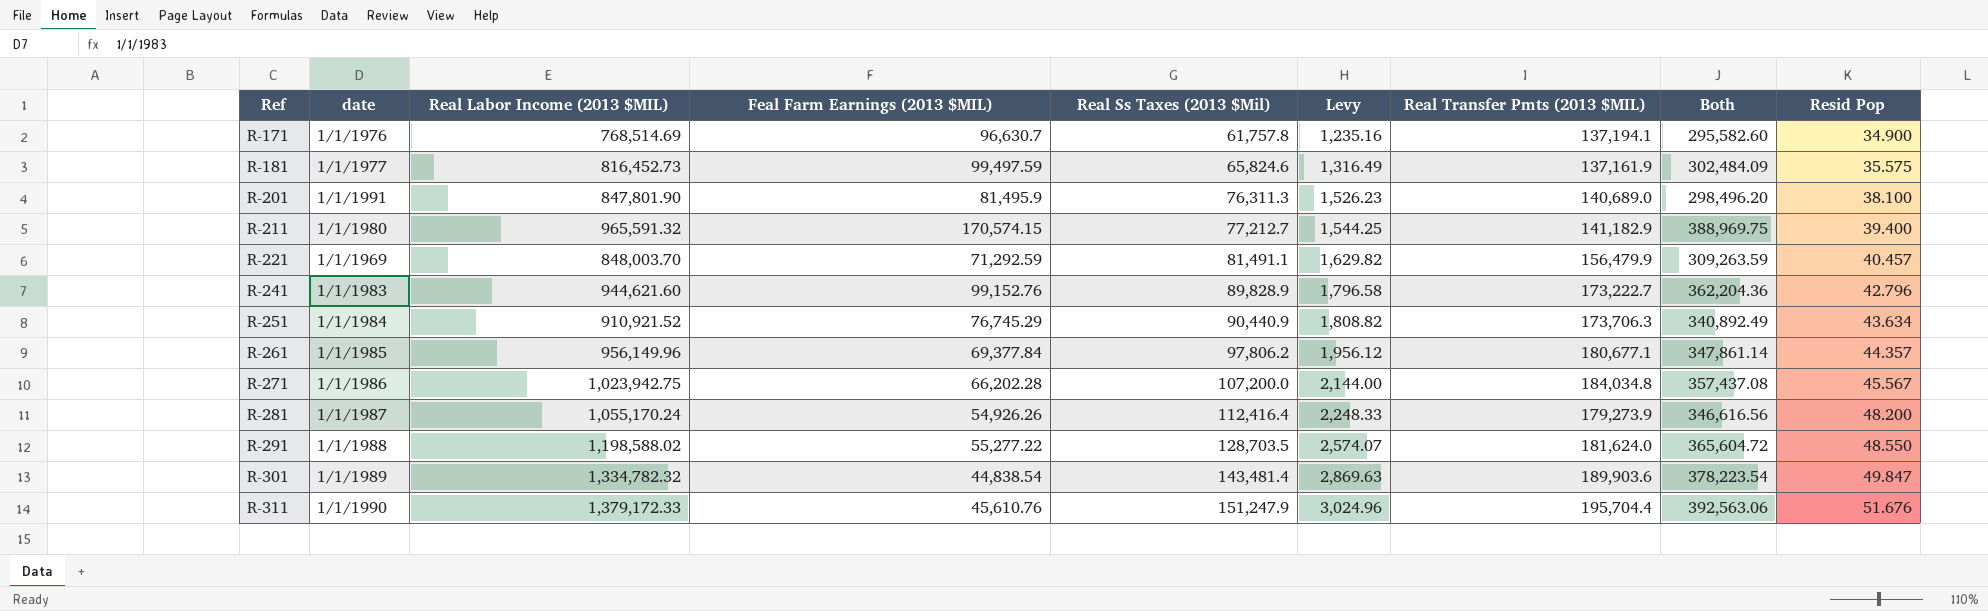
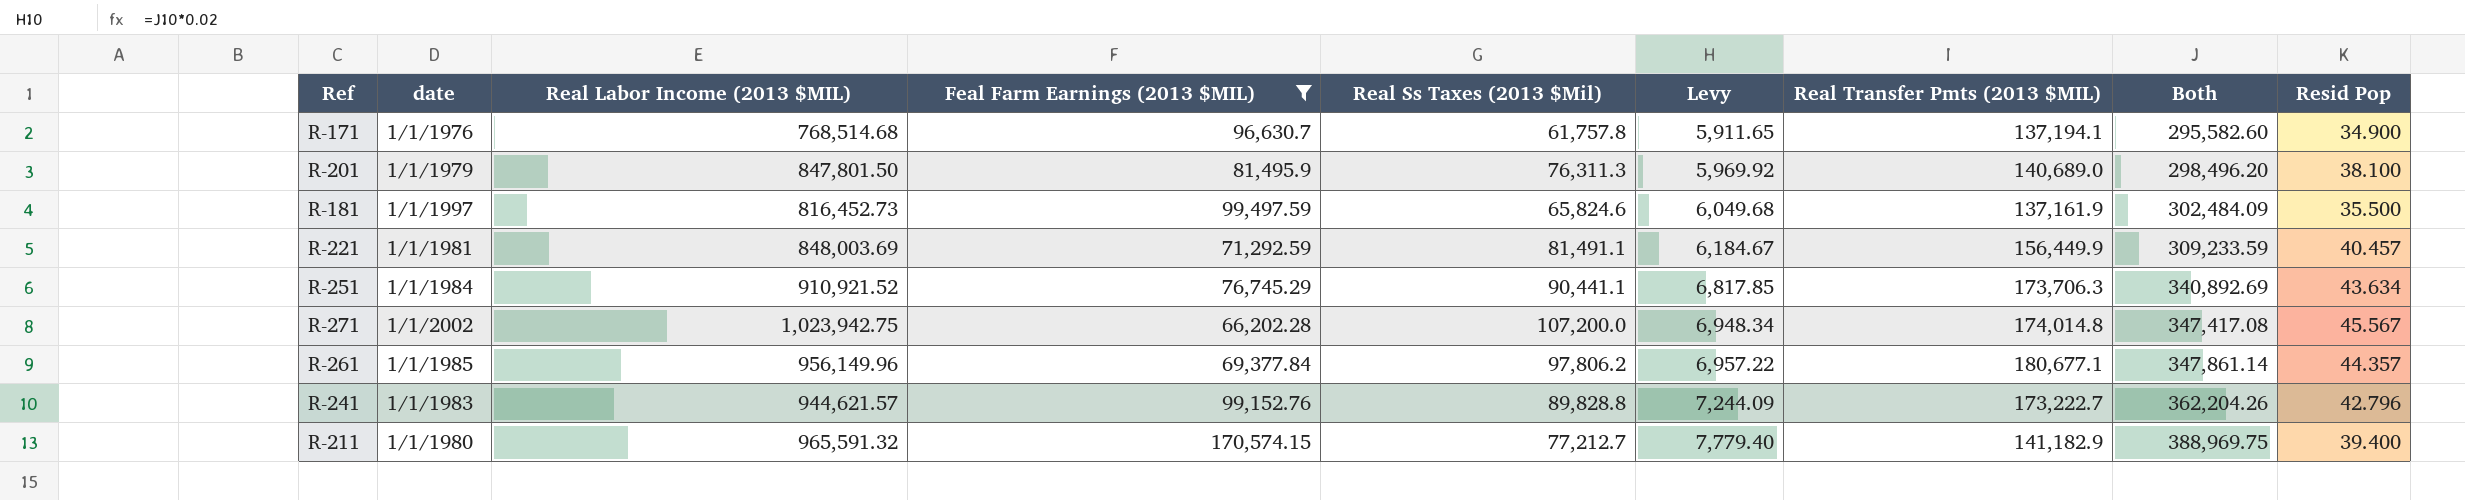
filter: none -> Feal Farm Earnings (2013 $MIL) >= 66,202.28
row order: Ref ascending -> Levy ascending
column Levy | formula: [Real Ss Taxes (2013 $Mil)] * 0.02 -> [Both] * 0.02
R-171 | Real Labor Income (2013 $MIL): 768,514.69 -> 768,514.68
R-201 | date: 1/1/1991 -> 1/1/1979
R-201 | Real Labor Income (2013 $MIL): 847,801.90 -> 847,801.50
R-181 | date: 1/1/1977 -> 1/1/1997
R-181 | Resid Pop: 35.575 -> 35.500
R-221 | date: 1/1/1969 -> 1/1/1981
R-221 | Real Labor Income (2013 $MIL): 848,003.70 -> 848,003.69
R-221 | Real Transfer Pmts (2013 $MIL): 156,479.9 -> 156,449.9
R-221 | Both: 309,263.59 -> 309,233.59
R-251 | Real Ss Taxes (2013 $Mil): 90,440.9 -> 90,441.1
R-251 | Both: 340,892.49 -> 340,892.69
R-271 | date: 1/1/1986 -> 1/1/2002
R-271 | Real Transfer Pmts (2013 $MIL): 184,034.8 -> 174,014.8
R-271 | Both: 357,437.08 -> 347,417.08
R-241 | Real Labor Income (2013 $MIL): 944,621.60 -> 944,621.57
R-241 | Real Ss Taxes (2013 $Mil): 89,828.9 -> 89,828.8
R-241 | Both: 362,204.36 -> 362,204.26

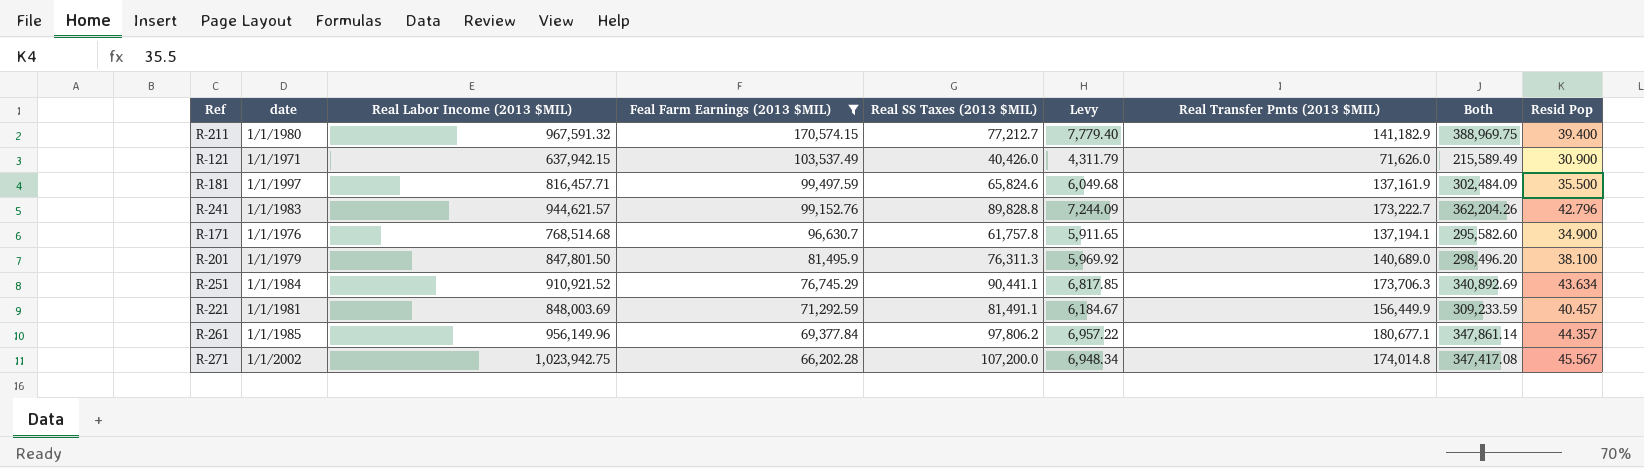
row order: Levy ascending -> Feal Farm Earnings (2013 $MIL) descending
column name: Real Ss Taxes (2013 $Mil) -> Real SS Taxes (2013 $MIL)
R-211 | Real Labor Income (2013 $MIL): 965,591.32 -> 967,591.32
row R-121: none -> 1/1/1971 | 637,942.15 | 103,537.49 | 40,426.0 | 4,311.79 | 71,626.0 | 215,589.49 | 30.900
R-181 | Real Labor Income (2013 $MIL): 816,452.73 -> 816,457.71

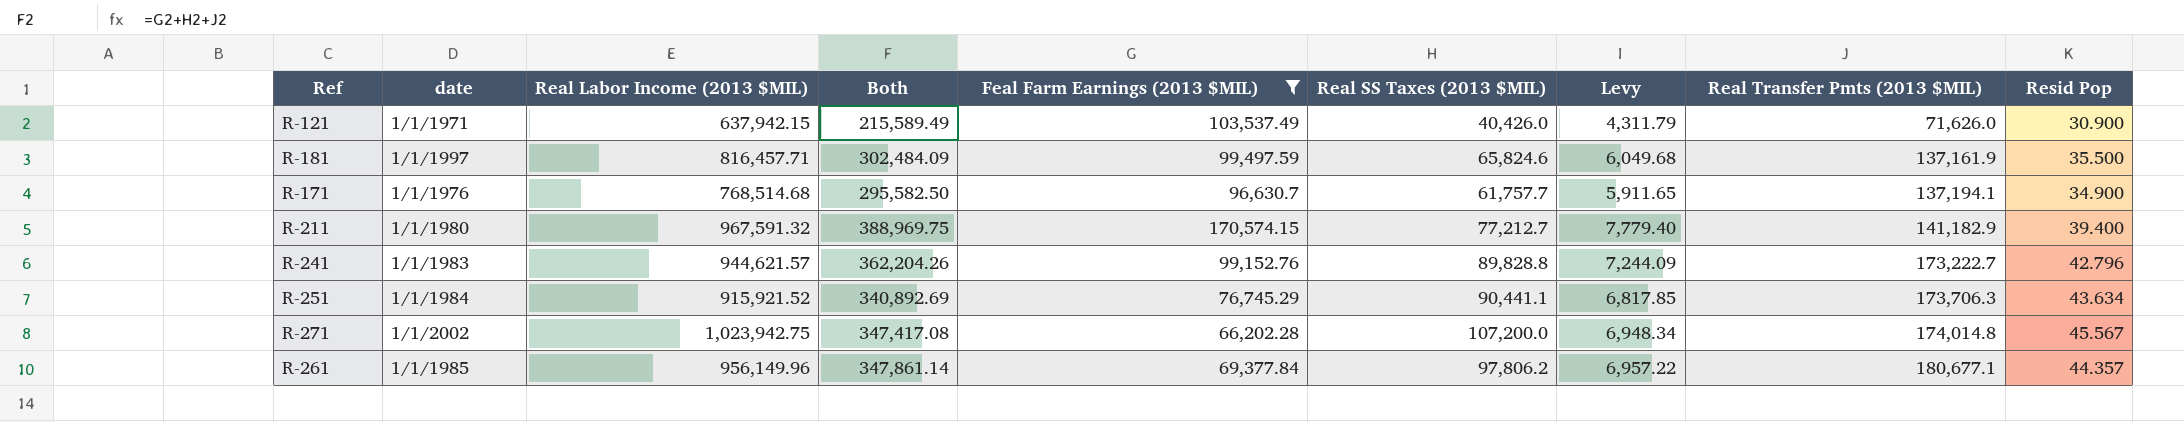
row order: Feal Farm Earnings (2013 $MIL) descending -> Real Transfer Pmts (2013 $MIL) ascending
column Both | position: 8 -> 4
row R-201: 1/1/1979 | 847,801.50 | 81,495.9 | 76,311.3 | 5,969.92 | 140,689.0 | 298,496.20 | 38.100 -> none
row R-221: 1/1/1981 | 848,003.69 | 71,292.59 | 81,491.1 | 6,184.67 | 156,449.9 | 309,233.59 | 40.457 -> none
R-171 | Both: 295,582.60 -> 295,582.50
R-171 | Real SS Taxes (2013 $MIL): 61,757.8 -> 61,757.7
R-251 | Real Labor Income (2013 $MIL): 910,921.52 -> 915,921.52

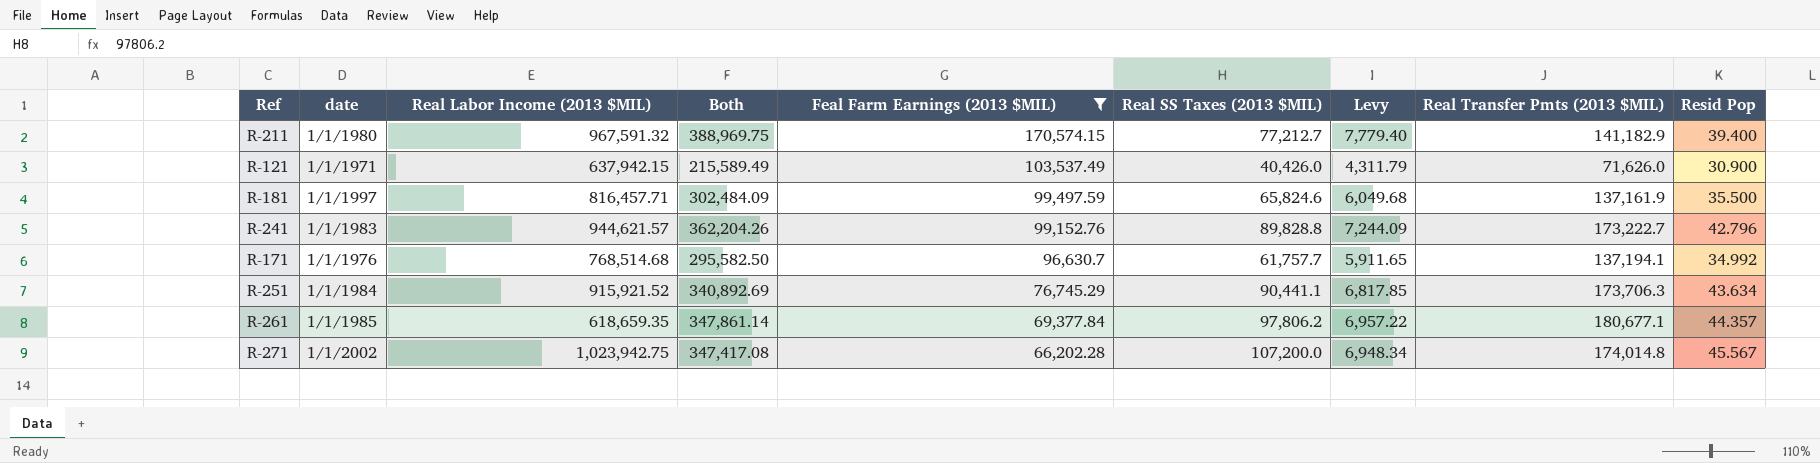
row order: Real Transfer Pmts (2013 $MIL) ascending -> Feal Farm Earnings (2013 $MIL) descending
R-171 | Resid Pop: 34.900 -> 34.992
R-261 | Real Labor Income (2013 $MIL): 956,149.96 -> 618,659.35

